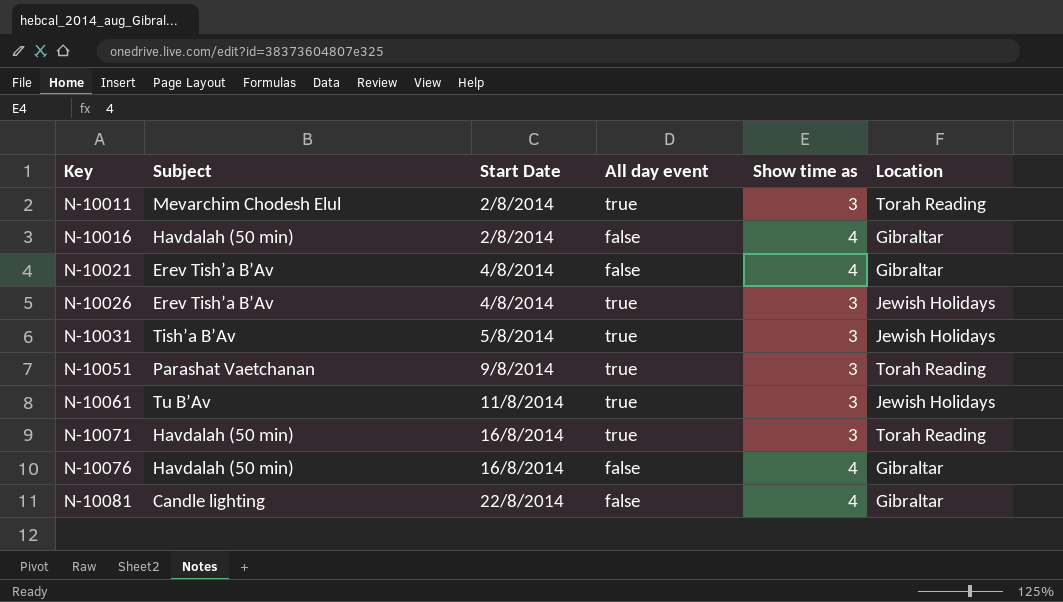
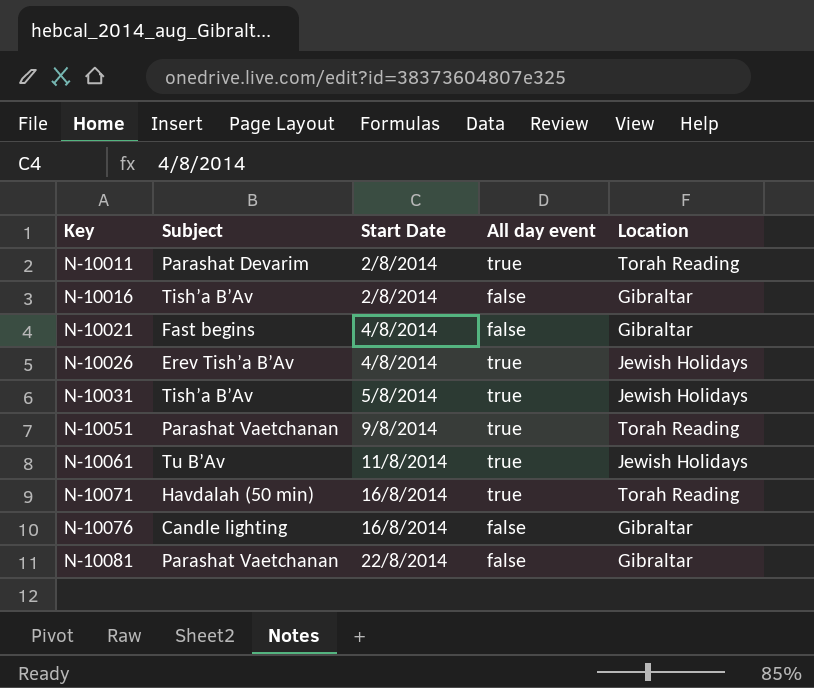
column Show time as | position: 5 -> none
N-10011 | Subject: Mevarchim Chodesh Elul -> Parashat Devarim
N-10016 | Subject: Havdalah (50 min) -> Tish’a B’Av
N-10021 | Subject: Erev Tish’a B’Av -> Fast begins
N-10076 | Subject: Havdalah (50 min) -> Candle lighting
N-10081 | Subject: Candle lighting -> Parashat Vaetchanan

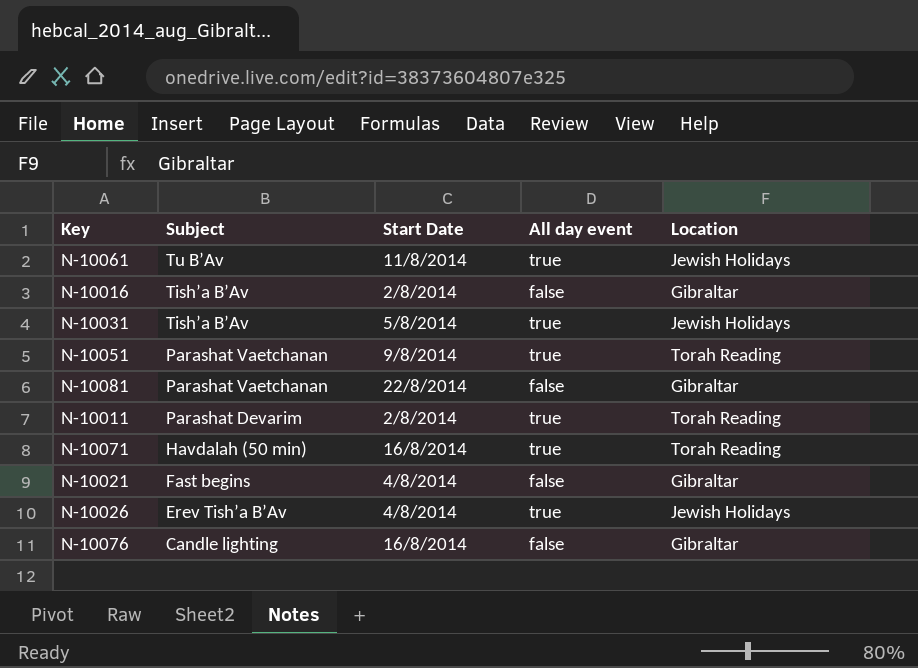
row order: Key ascending -> Subject descending

